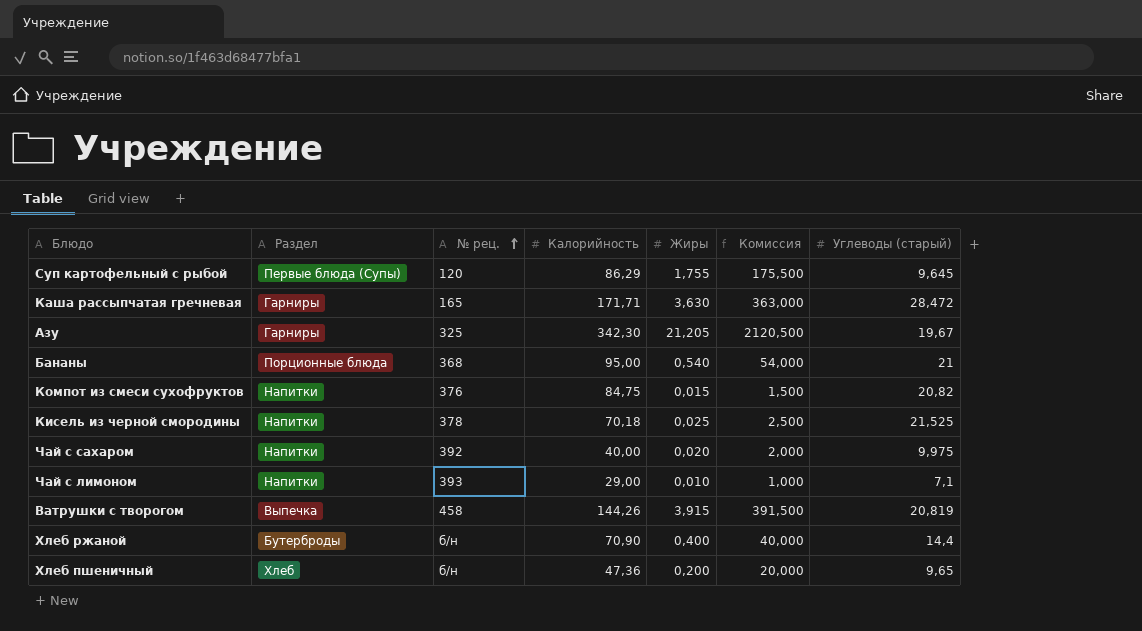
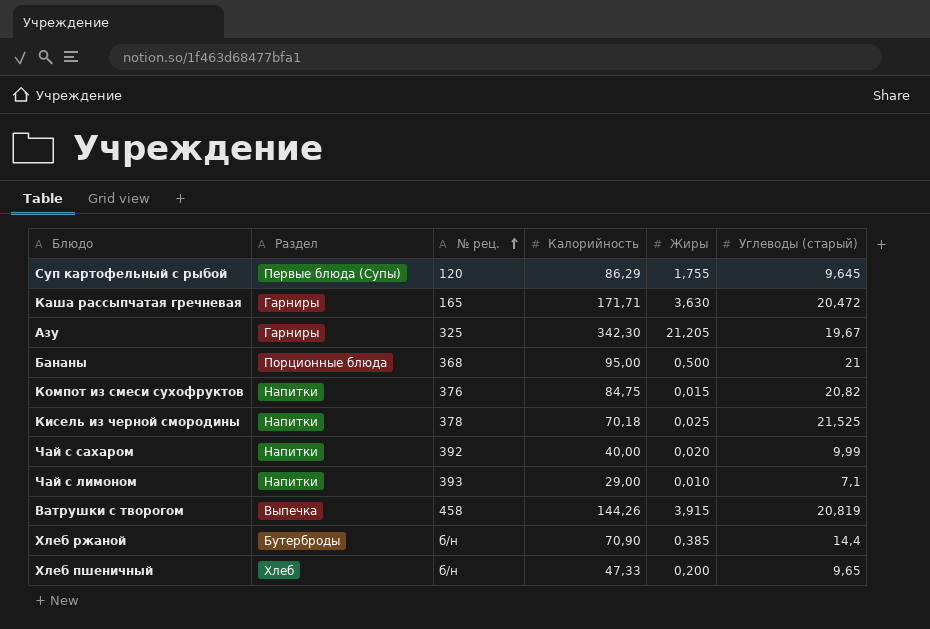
column Комиссия | formula: [Жиры] * 100 -> none
Каша рассыпчатая гречневая | Углеводы (старый): 28,472 -> 20,472
Бананы | Жиры: 0,540 -> 0,500
Чай с сахаром | Углеводы (старый): 9,975 -> 9,99
Хлеб ржаной | Жиры: 0,400 -> 0,385
Хлеб пшеничный | Калорийность: 47,36 -> 47,33

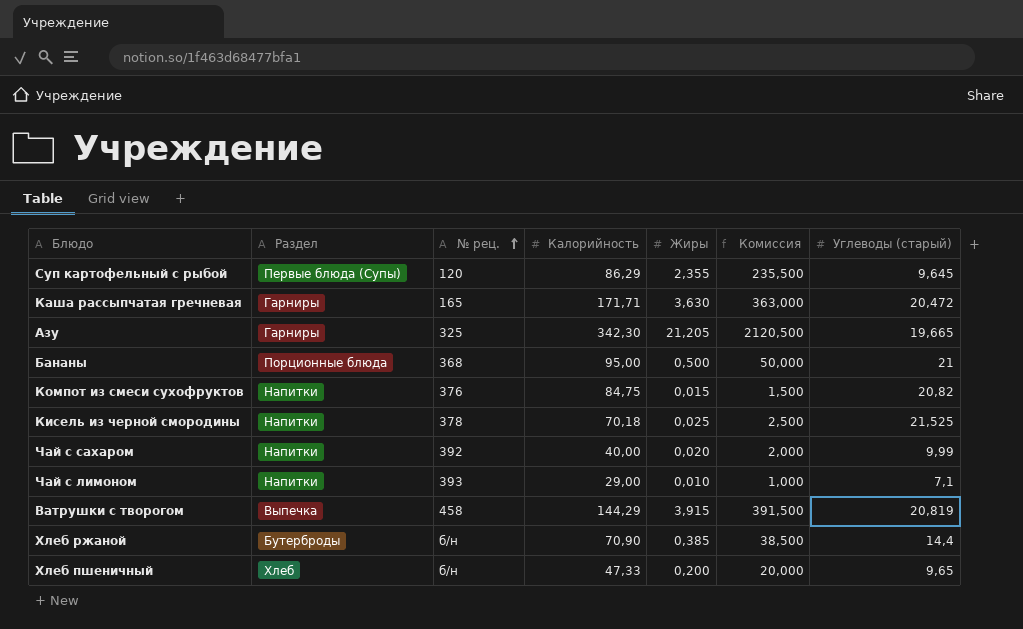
column Комиссия | formula: none -> [Жиры] * 100
Суп картофельный с рыбой | Жиры: 1,755 -> 2,355
Азу | Углеводы (старый): 19,67 -> 19,665
Ватрушки с творогом | Калорийность: 144,26 -> 144,29

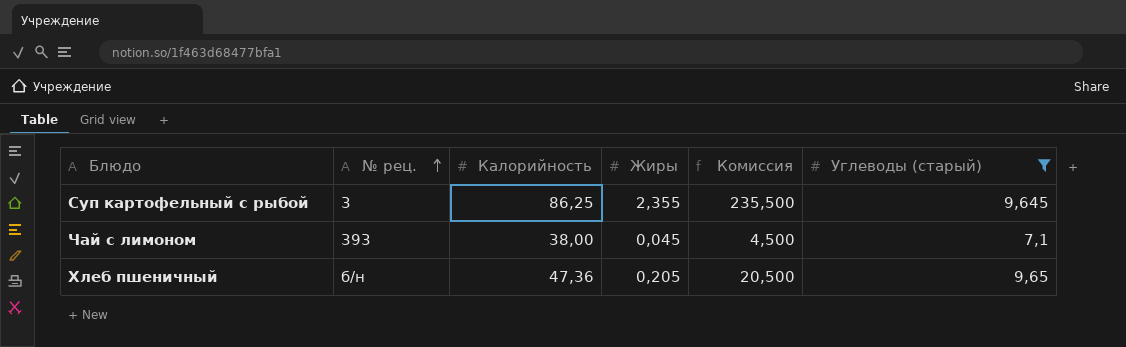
filter: none -> Углеводы (старый) <= 9,65
column Раздел | position: 2 -> none
Суп картофельный с рыбой | № рец.: 120 -> 3
Суп картофельный с рыбой | Калорийность: 86,29 -> 86,25
Чай с лимоном | Калорийность: 29,00 -> 38,00
Чай с лимоном | Жиры: 0,010 -> 0,045
Чай с лимоном | Комиссия: 1,000 -> 4,500
Хлеб пшеничный | Калорийность: 47,33 -> 47,36
Хлеб пшеничный | Жиры: 0,200 -> 0,205
Хлеб пшеничный | Комиссия: 20,000 -> 20,500

